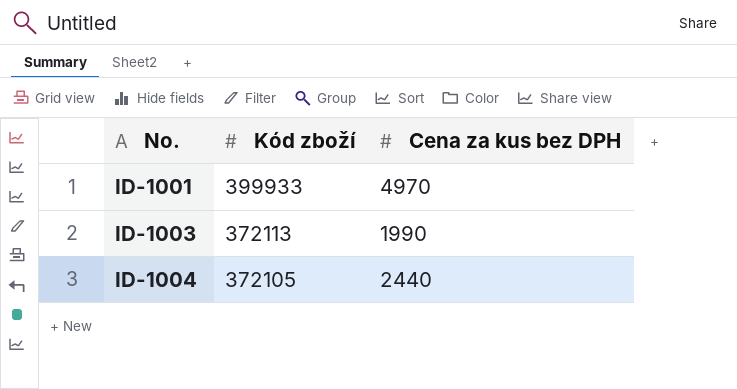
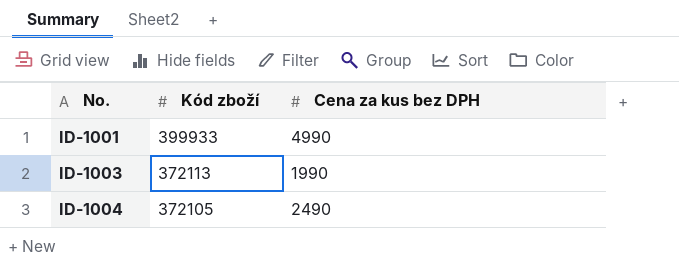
ID-1001 | Cena za kus bez DPH: 4970 -> 4990
ID-1004 | Cena za kus bez DPH: 2440 -> 2490

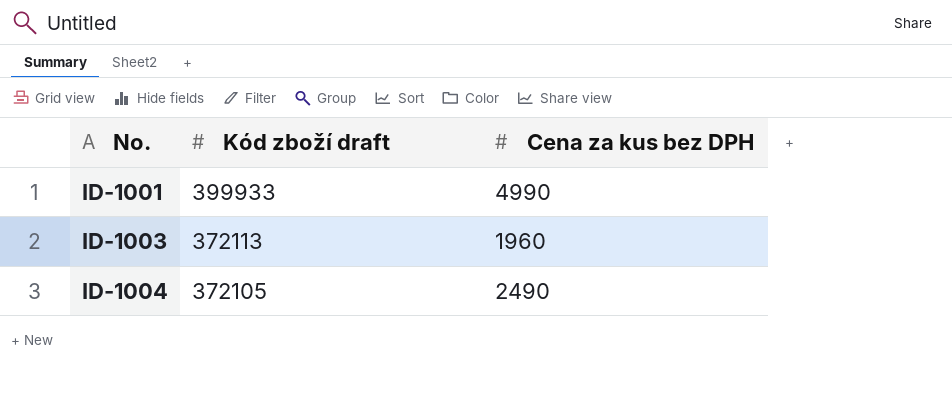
column name: Kód zboží -> Kód zboží draft
ID-1003 | Cena za kus bez DPH: 1990 -> 1960

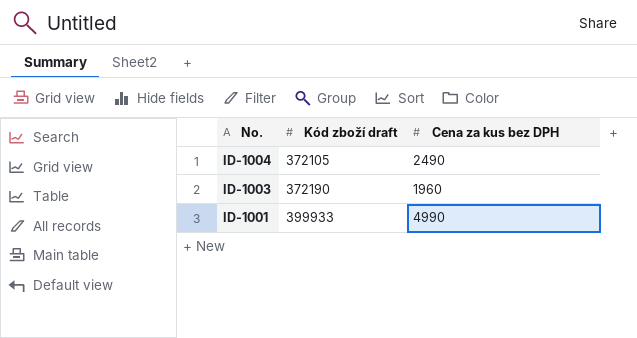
row order: No. ascending -> No. descending
ID-1003 | Kód zboží draft: 372113 -> 372190

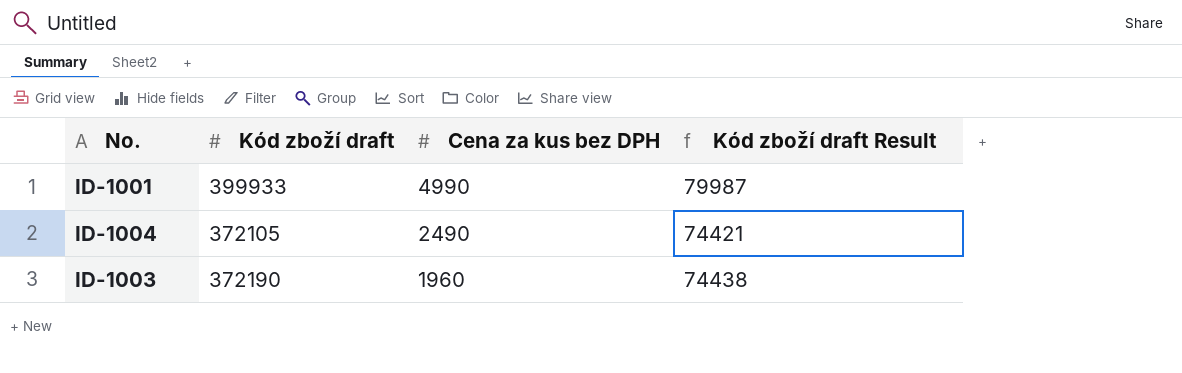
row order: No. descending -> Cena za kus bez DPH descending
column Kód zboží draft Result | formula: none -> [Kód zboží draft] * 0.2

